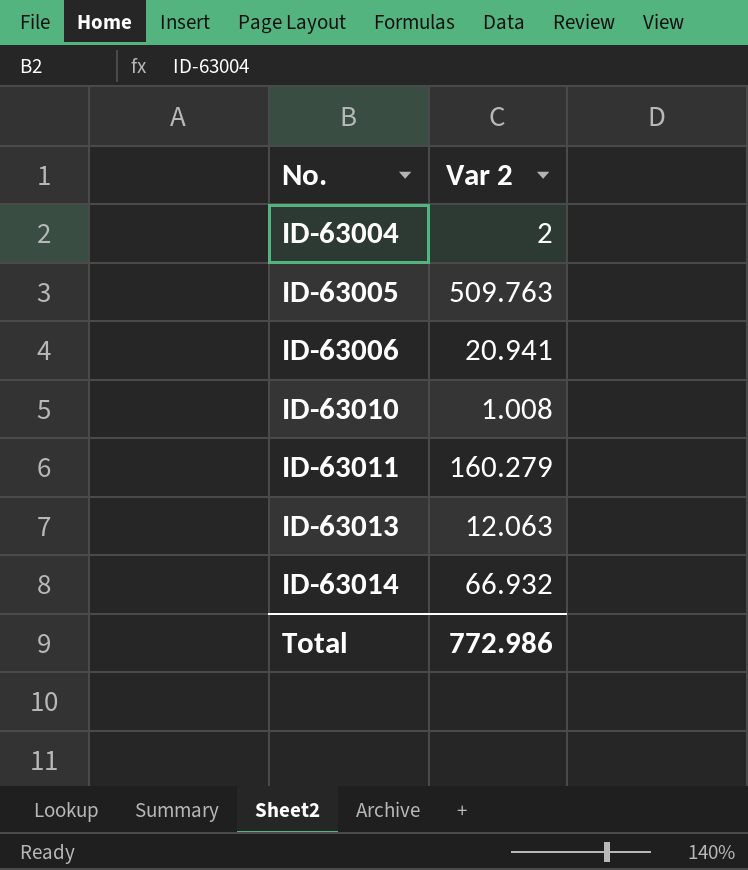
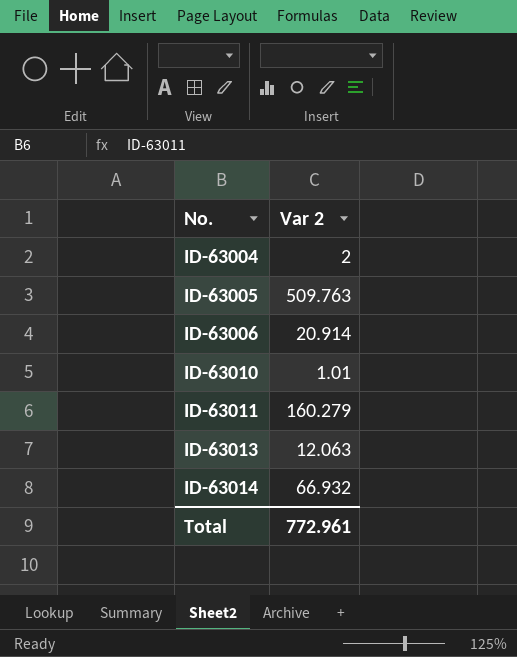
ID-63006 | Var 2: 20.941 -> 20.914
ID-63010 | Var 2: 1.008 -> 1.01
Total | Var 2: 772.986 -> 772.961

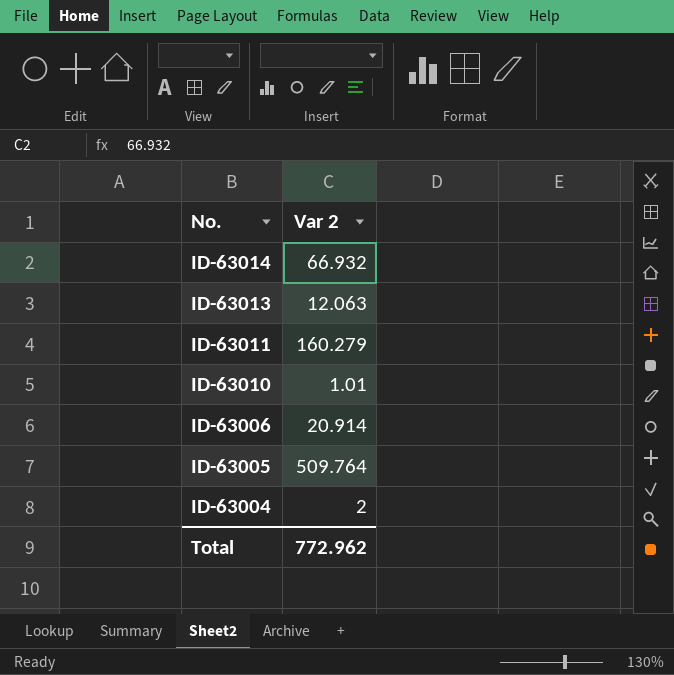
row order: No. ascending -> No. descending
ID-63005 | Var 2: 509.763 -> 509.764
Total | Var 2: 772.961 -> 772.962

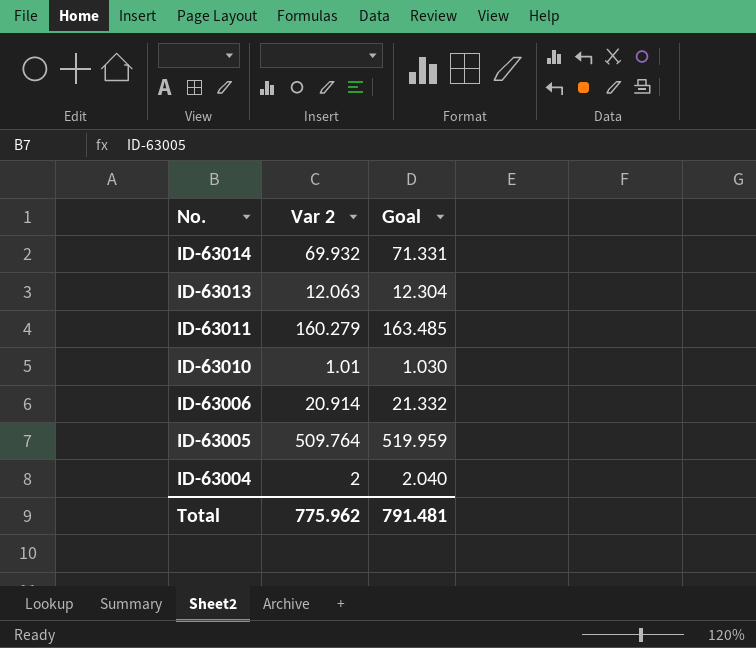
column Goal | formula: none -> [Var 2] * 1.02
ID-63014 | Var 2: 66.932 -> 69.932
Total | Var 2: 772.962 -> 775.962

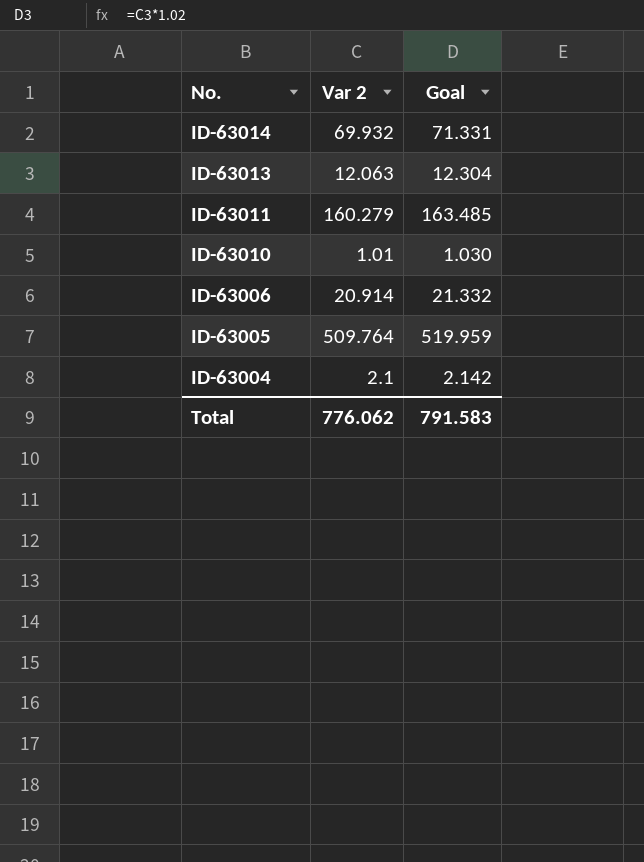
ID-63004 | Var 2: 2 -> 2.1
ID-63004 | Goal: 2.040 -> 2.142
Total | Var 2: 775.962 -> 776.062
Total | Goal: 791.481 -> 791.583

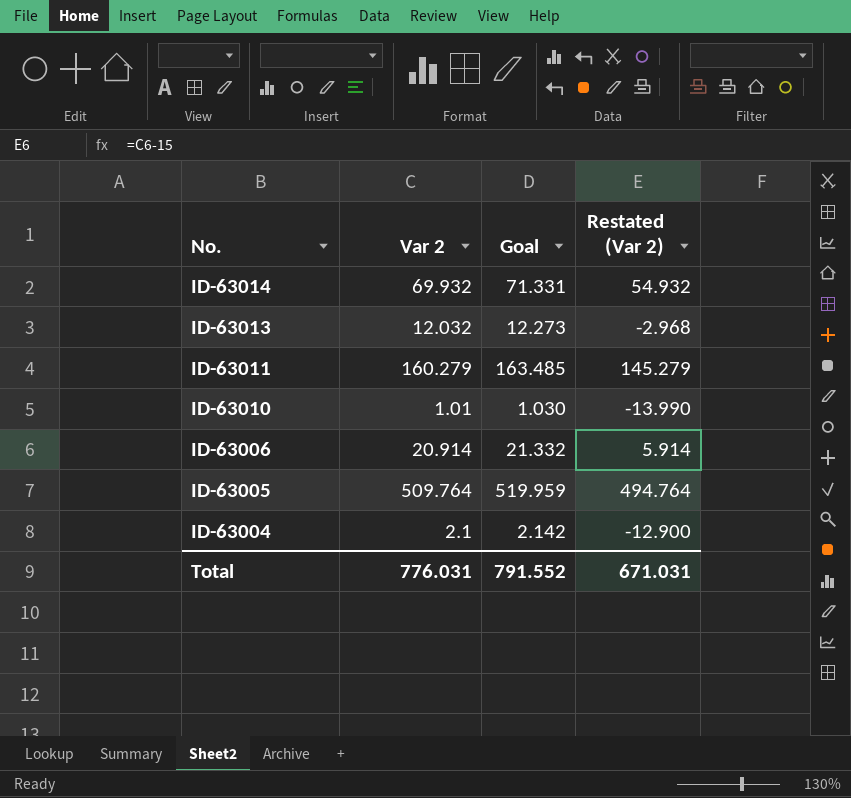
column Restated (Var 2) | formula: none -> [Var 2] - 15
ID-63013 | Var 2: 12.063 -> 12.032
ID-63013 | Goal: 12.304 -> 12.273
Total | Var 2: 776.062 -> 776.031
Total | Goal: 791.583 -> 791.552

